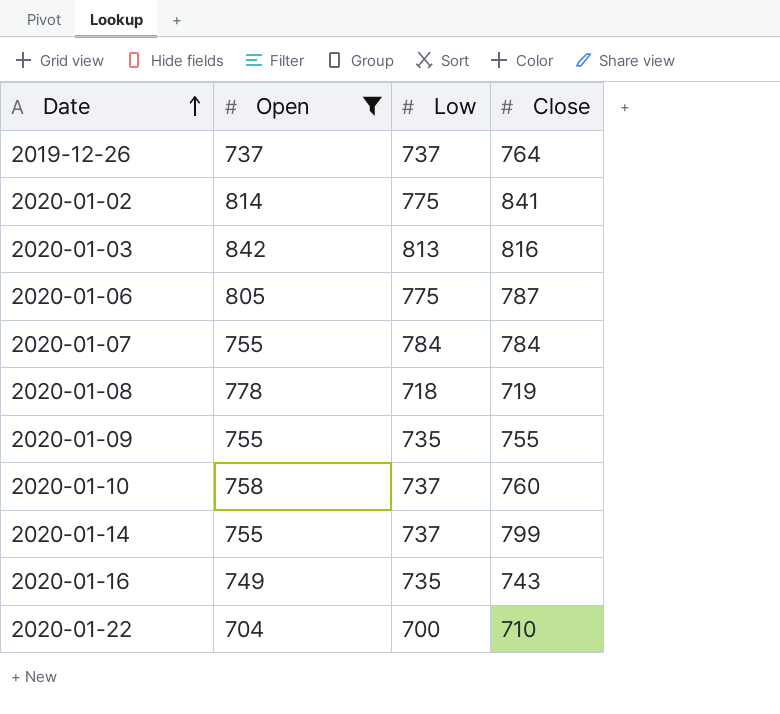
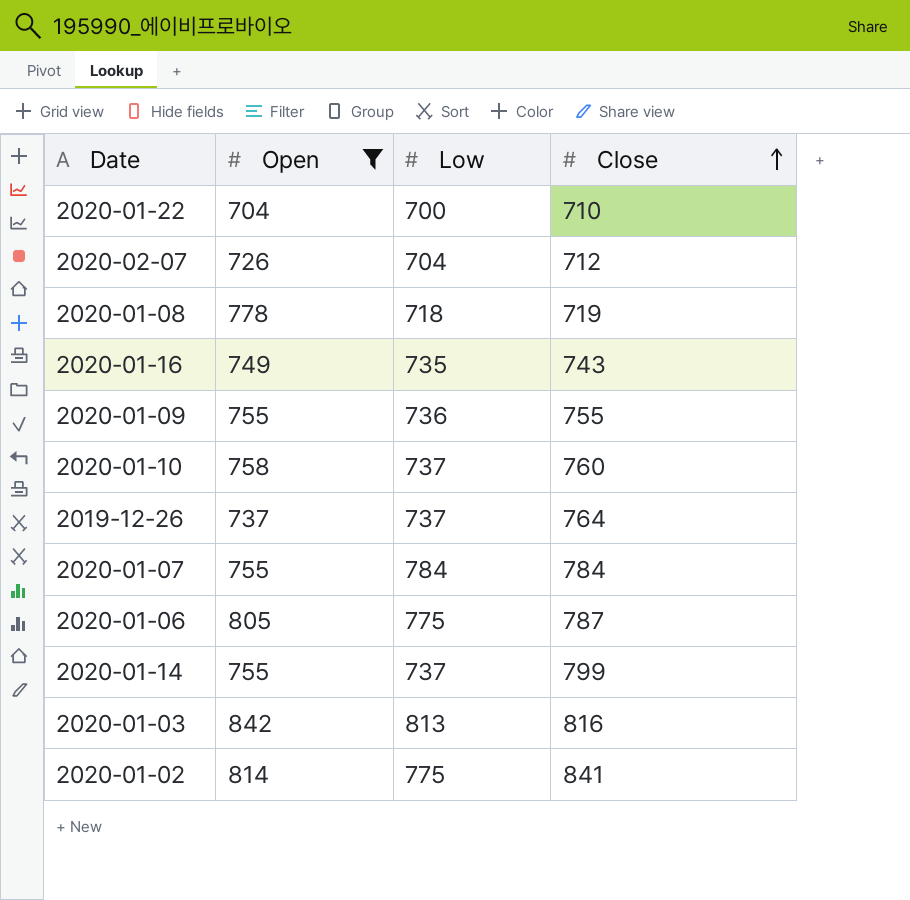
row order: Date ascending -> Close ascending
row 2020-02-07: none -> 726 | 704 | 712
2020-01-09 | Low: 735 -> 736

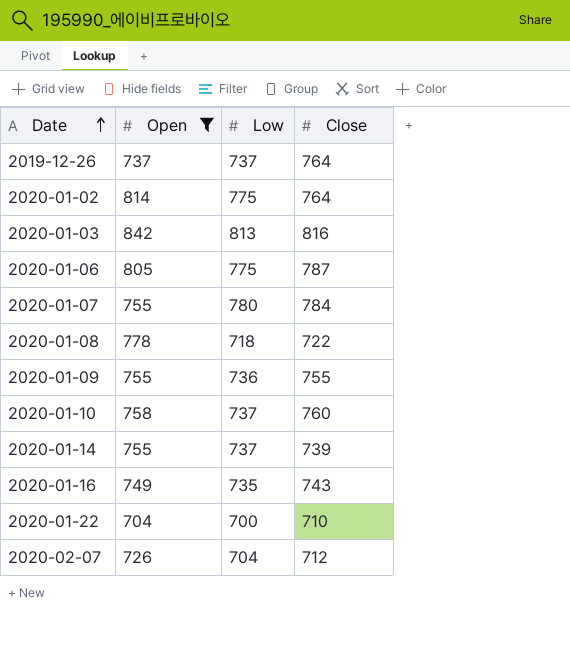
row order: Close ascending -> Date ascending
2020-01-02 | Close: 841 -> 764
2020-01-07 | Low: 784 -> 780
2020-01-08 | Close: 719 -> 722
2020-01-14 | Close: 799 -> 739

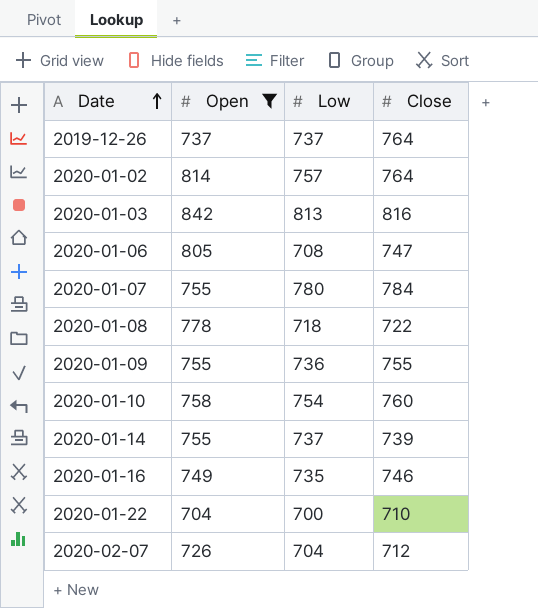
2020-01-02 | Low: 775 -> 757
2020-01-06 | Low: 775 -> 708
2020-01-06 | Close: 787 -> 747
2020-01-10 | Low: 737 -> 754
2020-01-16 | Close: 743 -> 746

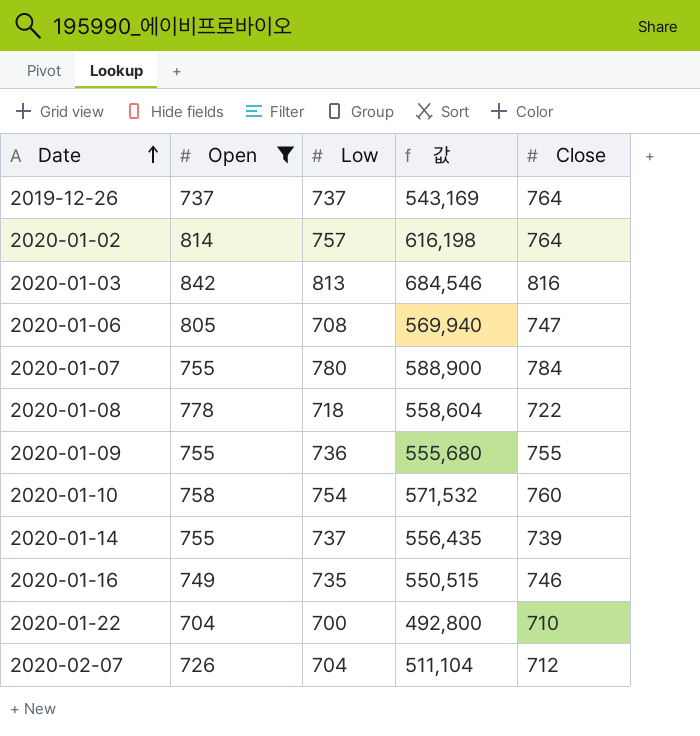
column 값 | formula: none -> [Open] * [Low]

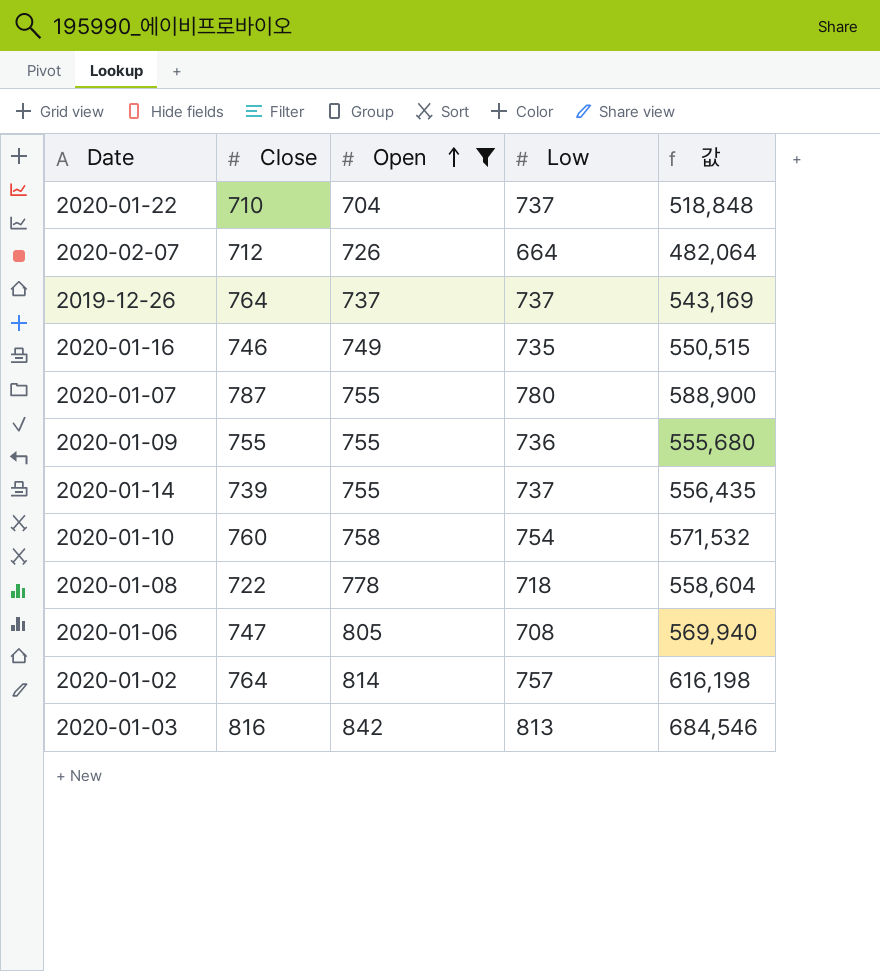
row order: Date ascending -> Open ascending
column Close | position: 5 -> 2
2020-01-22 | Low: 700 -> 737
2020-01-22 | 값: 492,800 -> 518,848
2020-02-07 | Low: 704 -> 664
2020-02-07 | 값: 511,104 -> 482,064
2020-01-07 | Close: 784 -> 787

